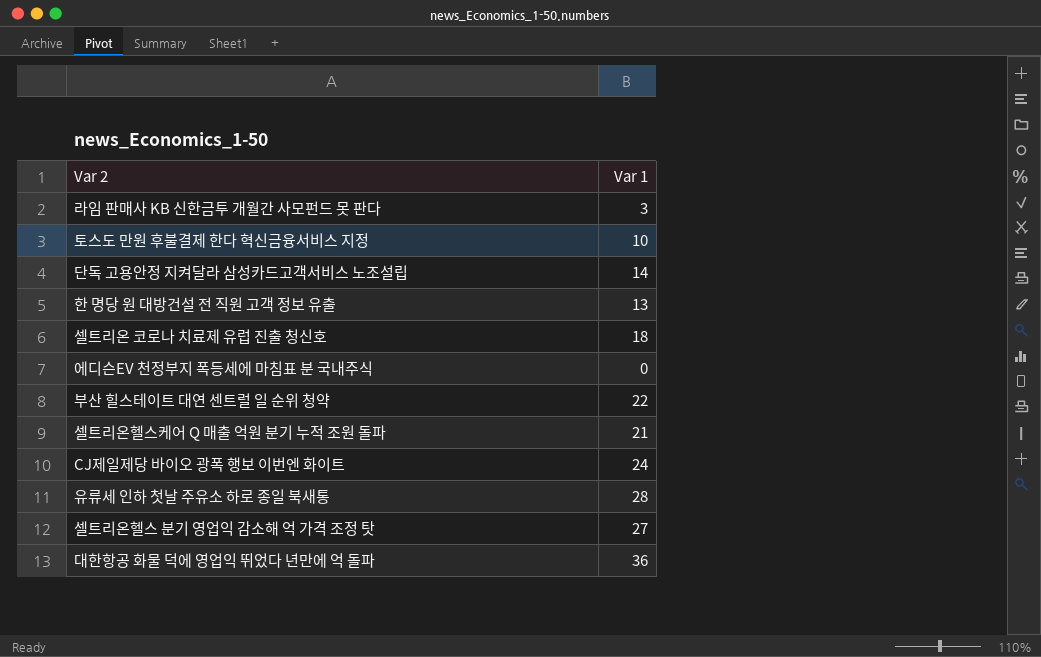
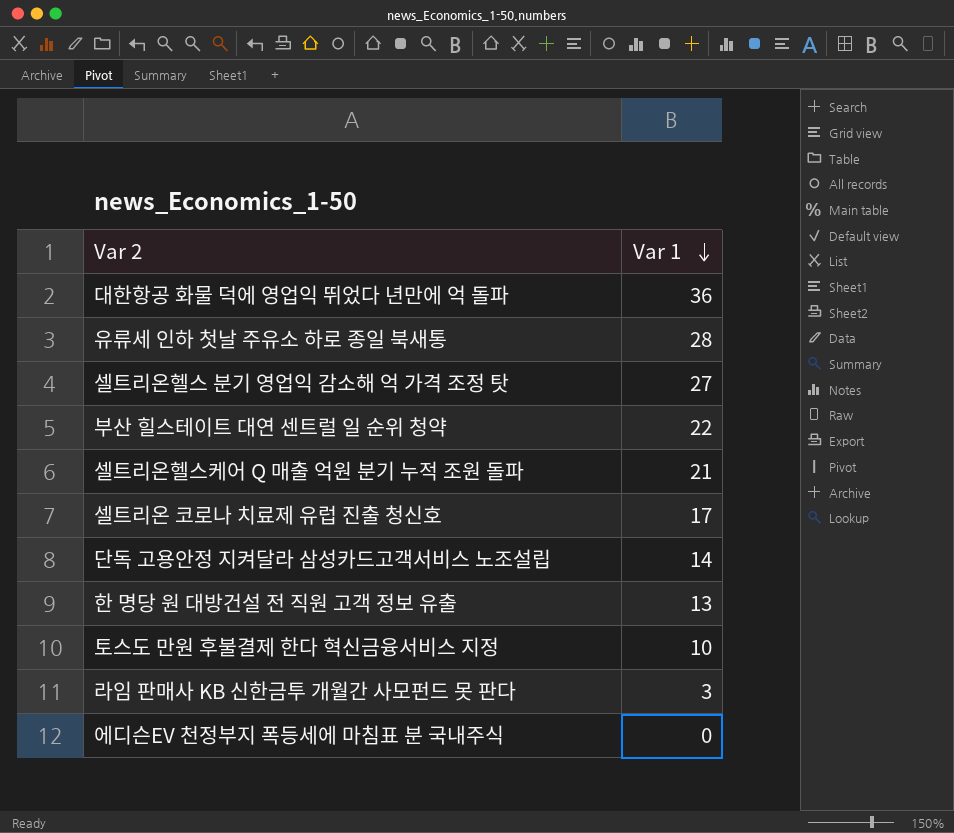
row order: none -> Var 1 descending
row CJ제일제당 바이오 광폭 행보 이번엔 화이트: 24 -> none
셀트리온 코로나 치료제 유럽 진출 청신호 | Var 1: 18 -> 17

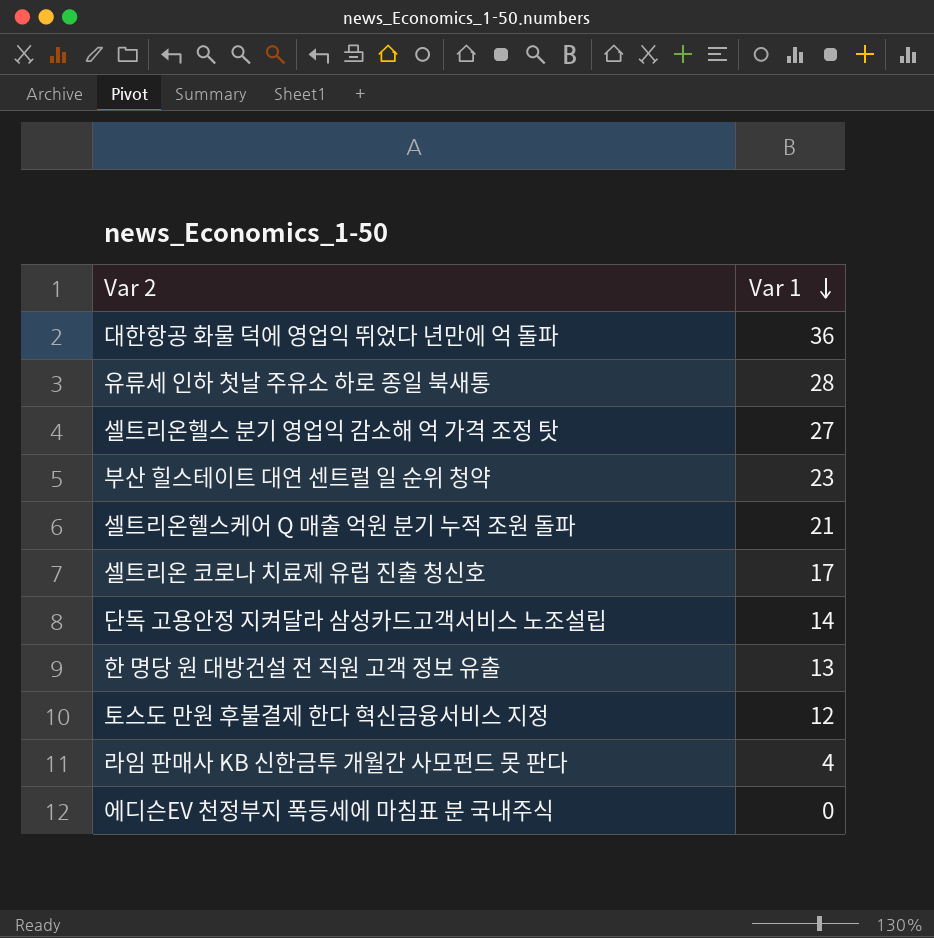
부산 힐스테이트 대연 센트럴 일 순위 청약 | Var 1: 22 -> 23
토스도 만원 후불결제 한다 혁신금융서비스 지정 | Var 1: 10 -> 12
라임 판매사 KB 신한금투 개월간 사모펀드 못 판다 | Var 1: 3 -> 4

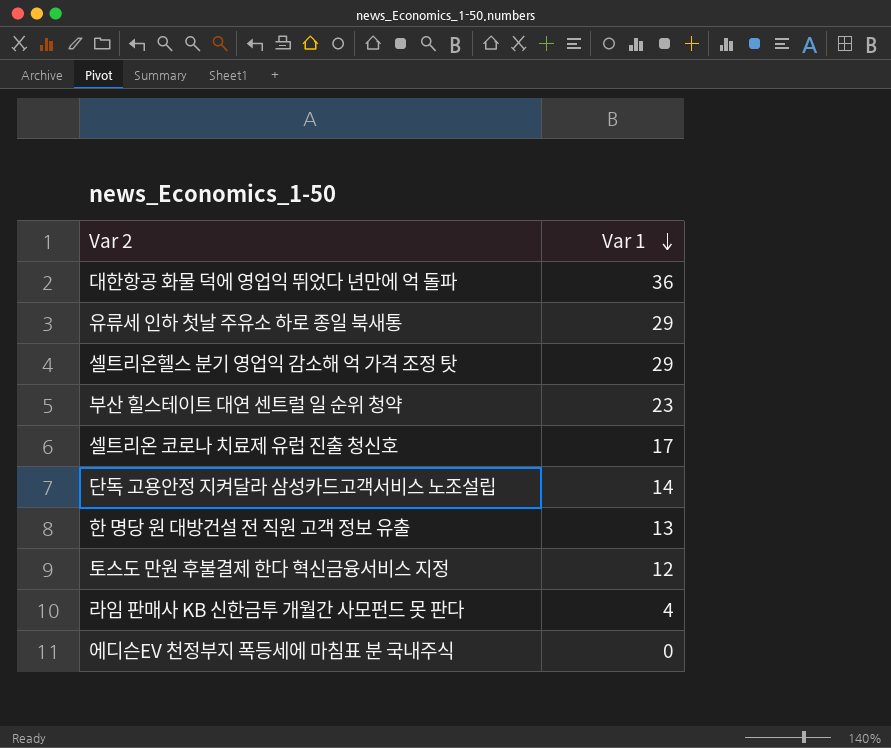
row 셀트리온헬스케어 Q 매출 억원 분기 누적 조원 돌파: 21 -> none
유류세 인하 첫날 주유소 하로 종일 북새통 | Var 1: 28 -> 29
셀트리온헬스 분기 영업익 감소해 억 가격 조정 탓 | Var 1: 27 -> 29

